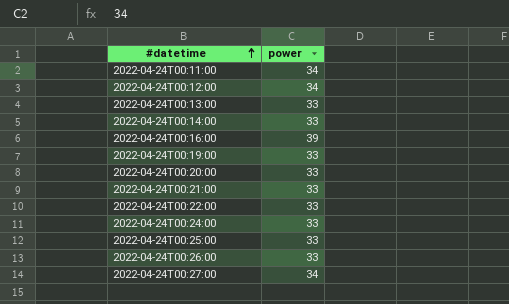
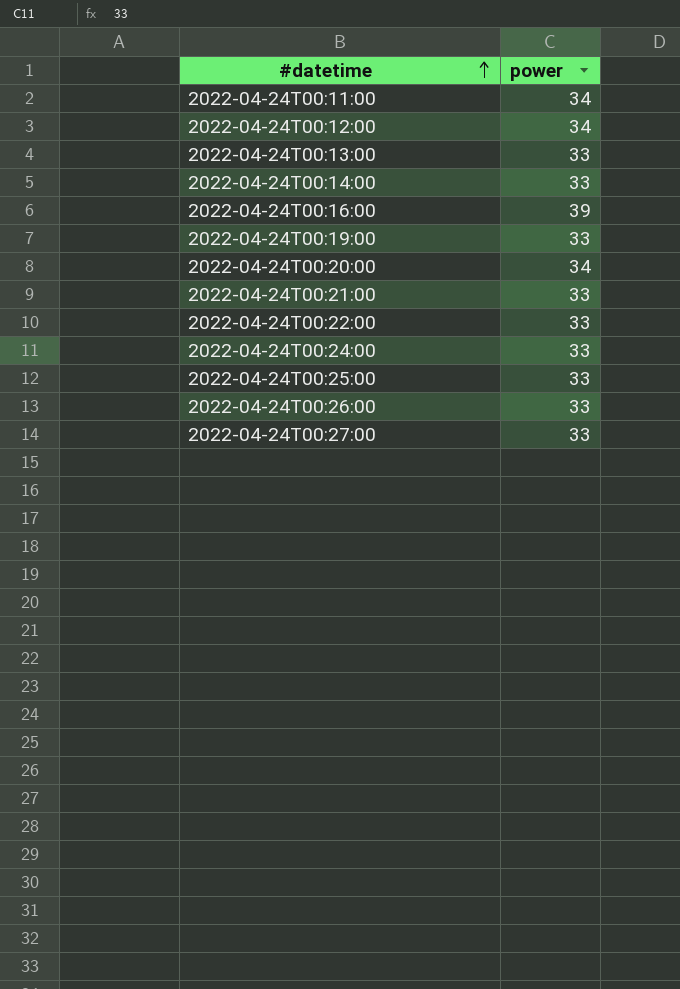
2022-04-24T00:20:00 | power: 33 -> 34
2022-04-24T00:27:00 | power: 34 -> 33

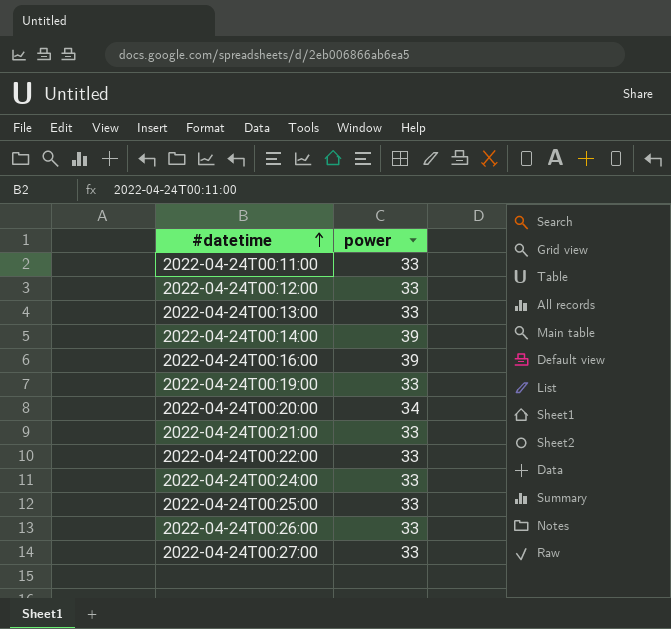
2022-04-24T00:11:00 | power: 34 -> 33
2022-04-24T00:12:00 | power: 34 -> 33
2022-04-24T00:14:00 | power: 33 -> 39

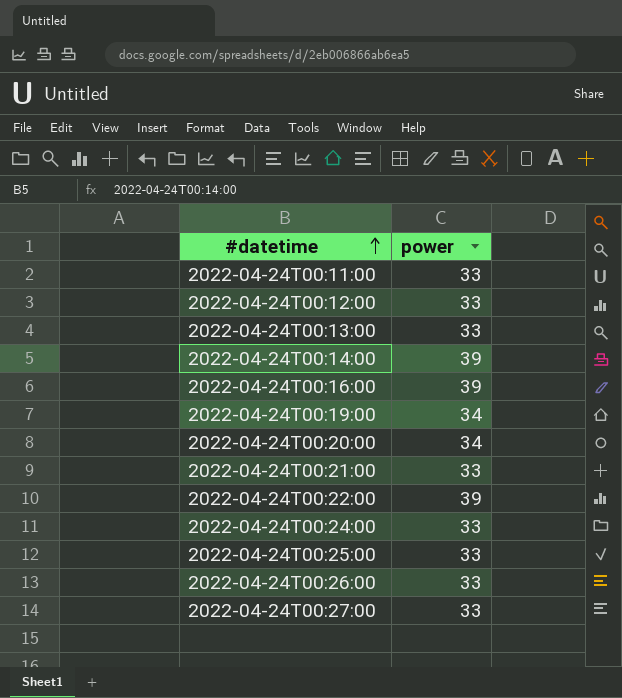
2022-04-24T00:19:00 | power: 33 -> 34
2022-04-24T00:22:00 | power: 33 -> 39

